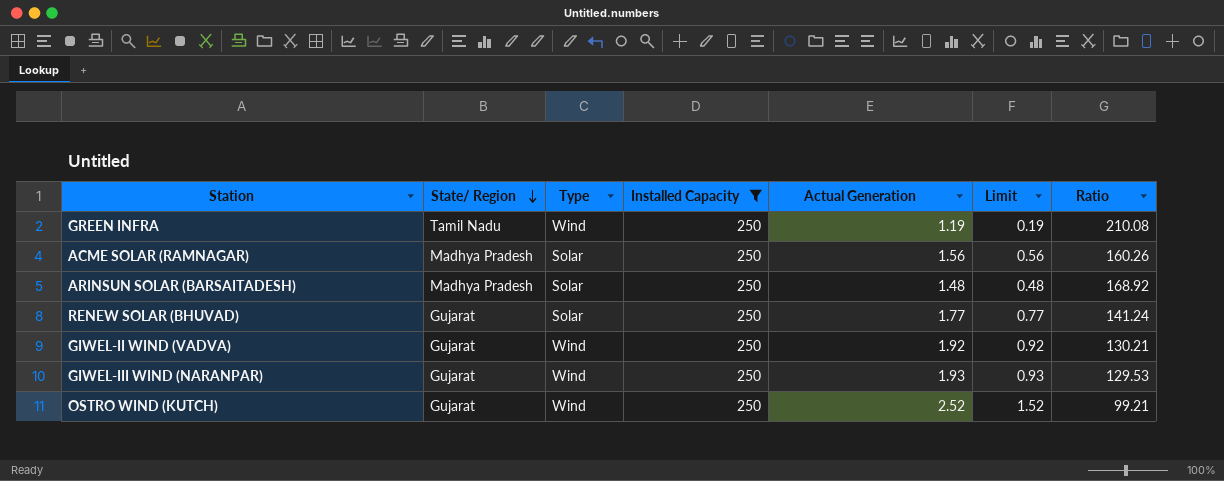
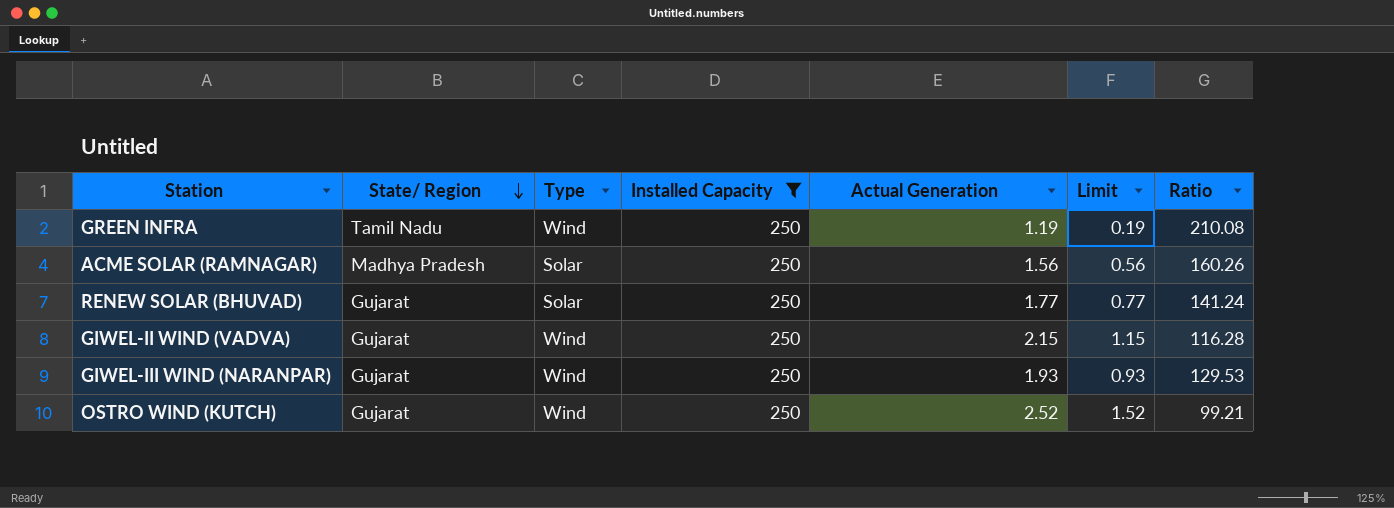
row ARINSUN SOLAR (BARSAITADESH): Madhya Pradesh | Solar | 250 | 1.48 | 0.48 | 168.92 -> none
GIWEL-II WIND (VADVA) | Actual Generation: 1.92 -> 2.15
GIWEL-II WIND (VADVA) | Limit: 0.92 -> 1.15
GIWEL-II WIND (VADVA) | Ratio: 130.21 -> 116.28

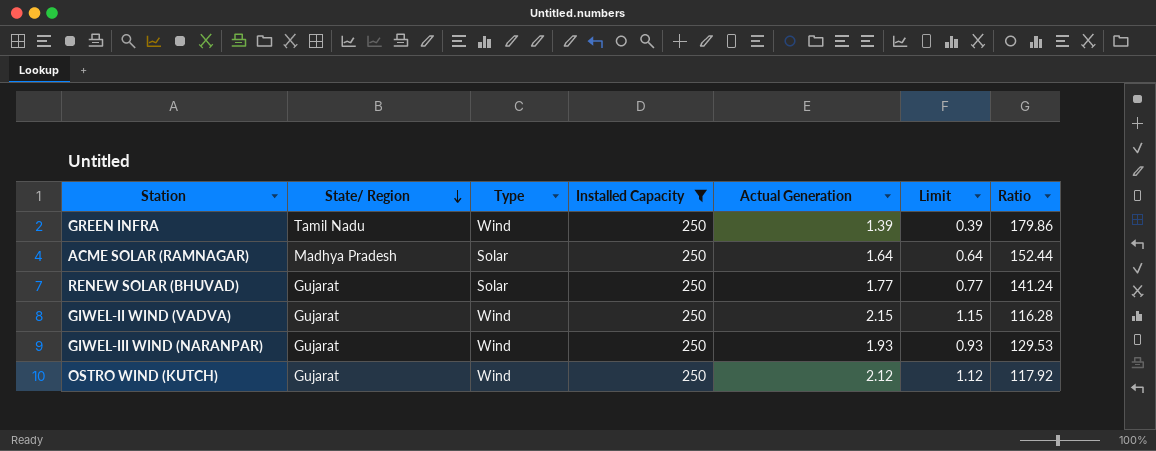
GREEN INFRA | Actual Generation: 1.19 -> 1.39
GREEN INFRA | Limit: 0.19 -> 0.39
GREEN INFRA | Ratio: 210.08 -> 179.86
ACME SOLAR (RAMNAGAR) | Actual Generation: 1.56 -> 1.64
ACME SOLAR (RAMNAGAR) | Limit: 0.56 -> 0.64
ACME SOLAR (RAMNAGAR) | Ratio: 160.26 -> 152.44
OSTRO WIND (KUTCH) | Actual Generation: 2.52 -> 2.12
OSTRO WIND (KUTCH) | Limit: 1.52 -> 1.12
OSTRO WIND (KUTCH) | Ratio: 99.21 -> 117.92

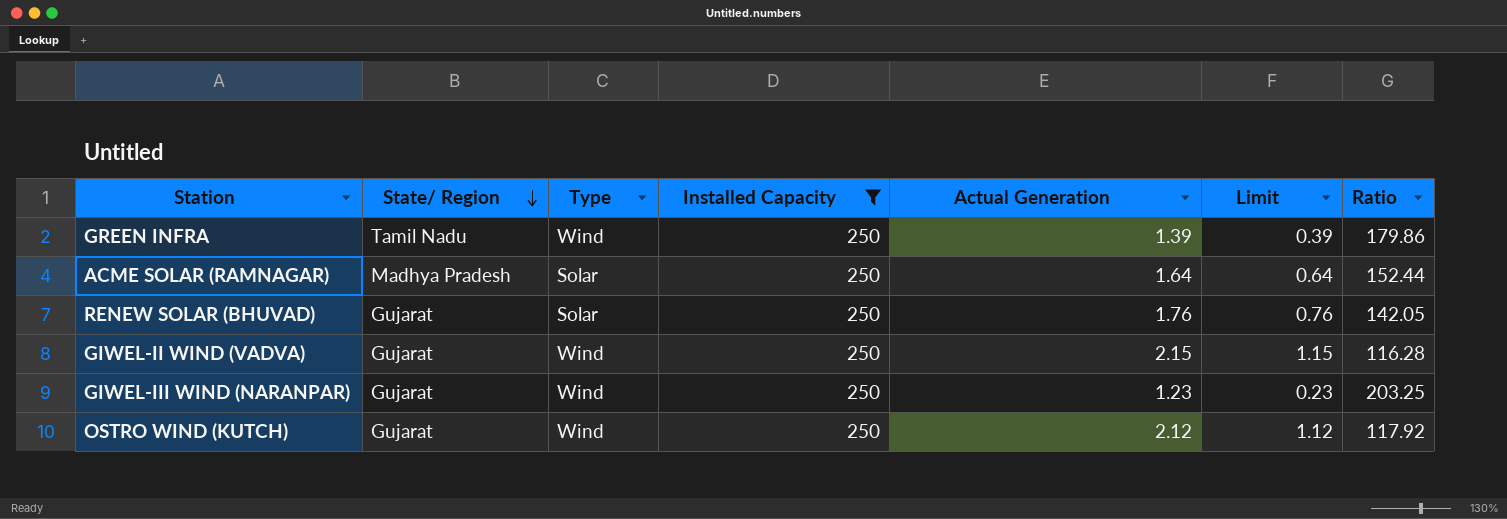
RENEW SOLAR (BHUVAD) | Actual Generation: 1.77 -> 1.76
RENEW SOLAR (BHUVAD) | Limit: 0.77 -> 0.76
RENEW SOLAR (BHUVAD) | Ratio: 141.24 -> 142.05
GIWEL-III WIND (NARANPAR) | Actual Generation: 1.93 -> 1.23
GIWEL-III WIND (NARANPAR) | Limit: 0.93 -> 0.23
GIWEL-III WIND (NARANPAR) | Ratio: 129.53 -> 203.25

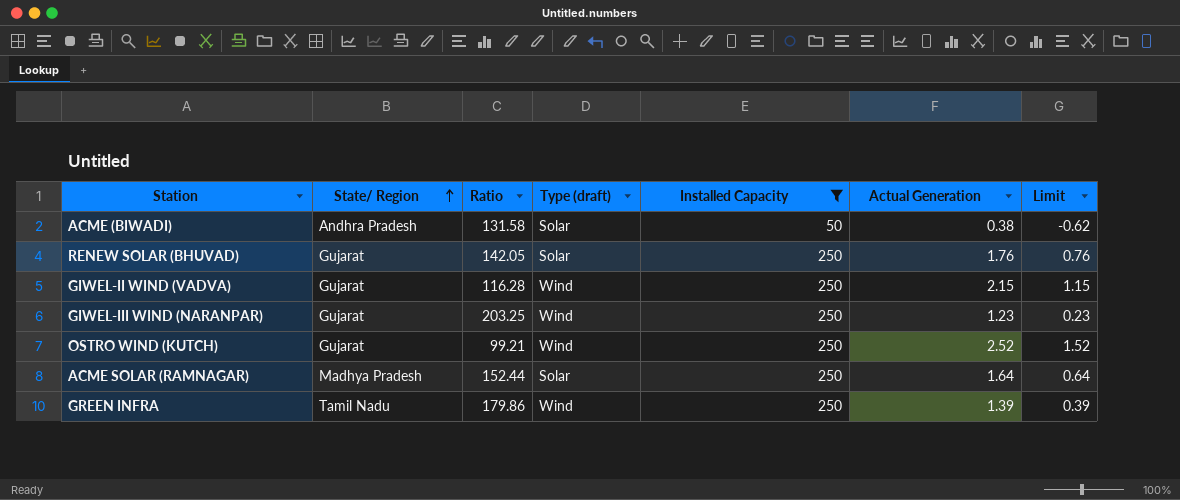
row order: State/ Region descending -> State/ Region ascending
column Ratio | position: 7 -> 3
column name: Type -> Type (draft)
row ACME (BIWADI): none -> Andhra Pradesh | 131.58 | Solar | 50 | 0.38 | -0.62
OSTRO WIND (KUTCH) | Ratio: 117.92 -> 99.21
OSTRO WIND (KUTCH) | Actual Generation: 2.12 -> 2.52
OSTRO WIND (KUTCH) | Limit: 1.12 -> 1.52

